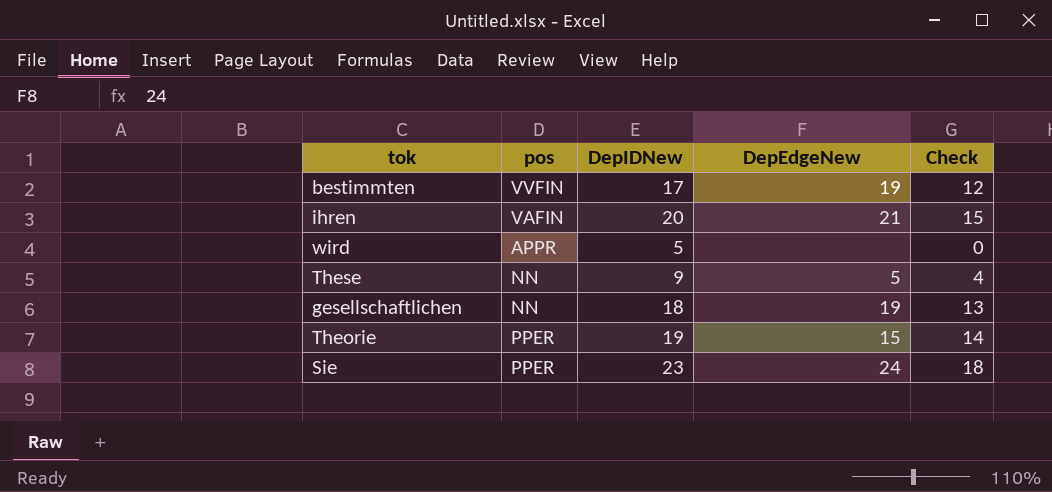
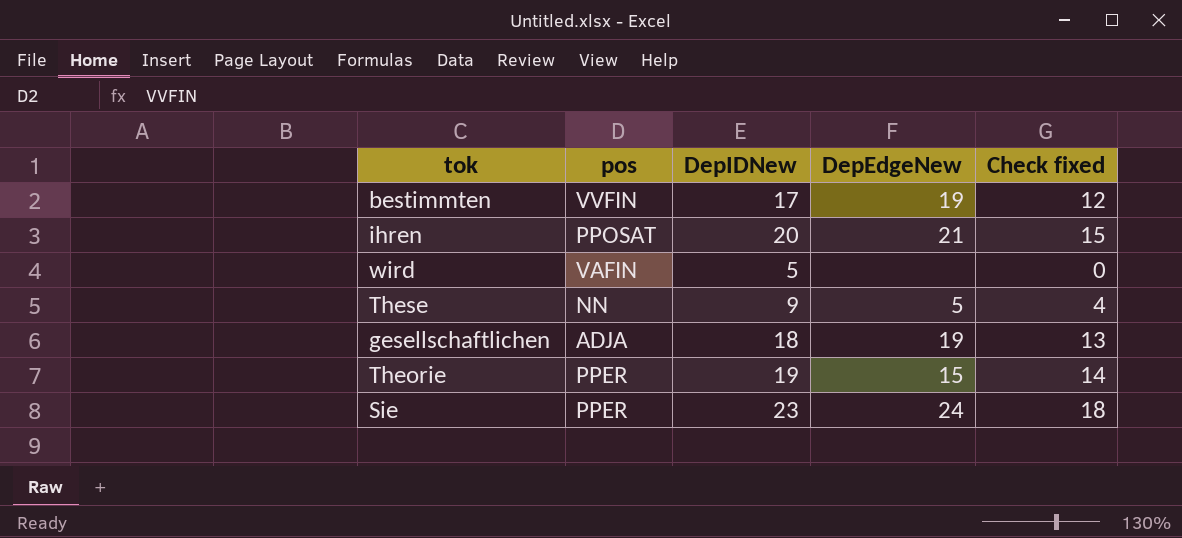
column name: Check -> Check fixed
ihren | pos: VAFIN -> PPOSAT
wird | pos: APPR -> VAFIN
gesellschaftlichen | pos: NN -> ADJA

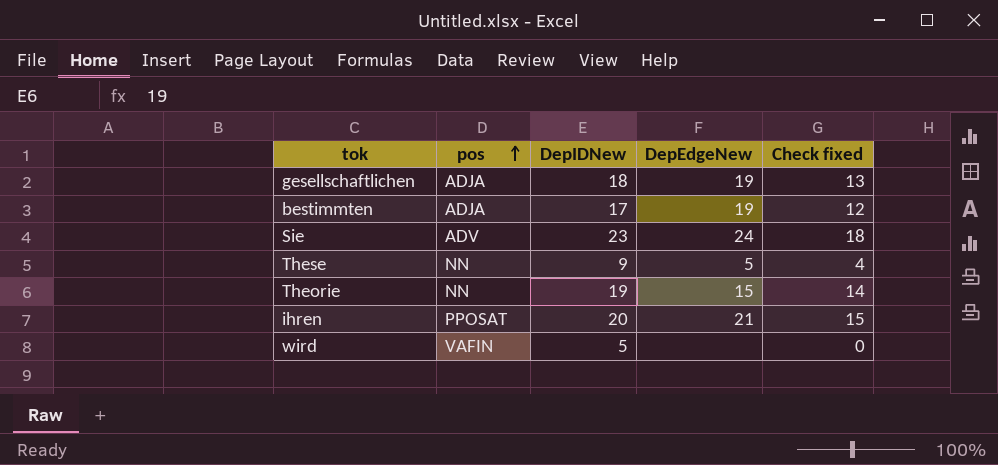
row order: none -> pos ascending
bestimmten | pos: VVFIN -> ADJA
Sie | pos: PPER -> ADV
Theorie | pos: PPER -> NN

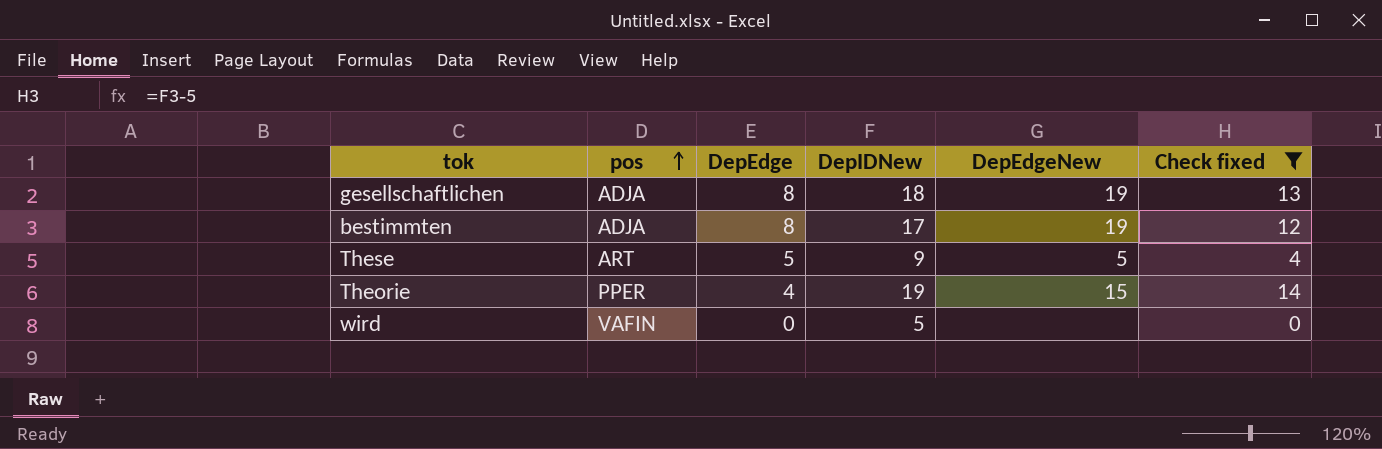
filter: none -> Check fixed <= 14
column DepEdge | position: none -> 3
These | pos: NN -> ART
Theorie | pos: NN -> PPER

